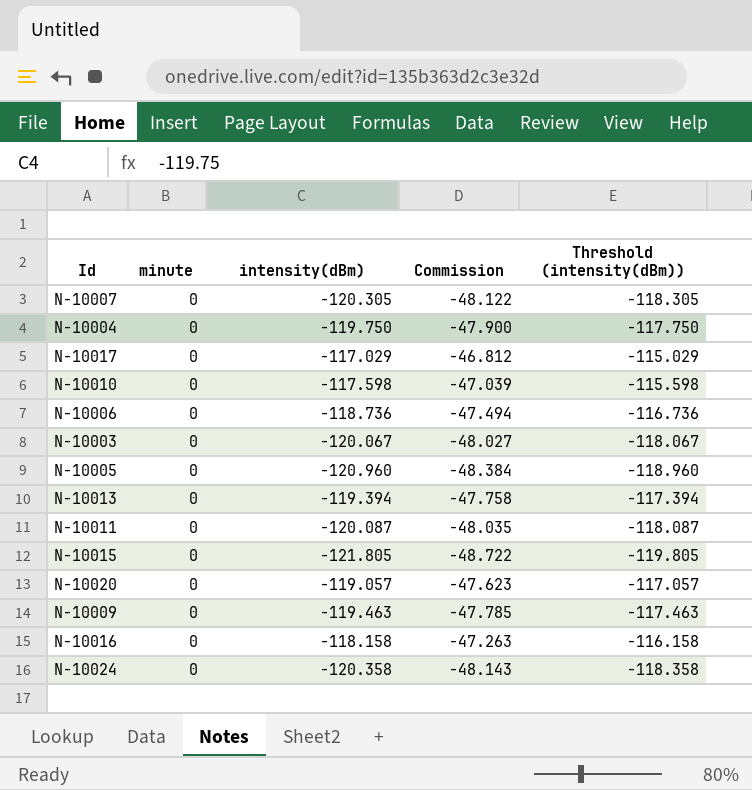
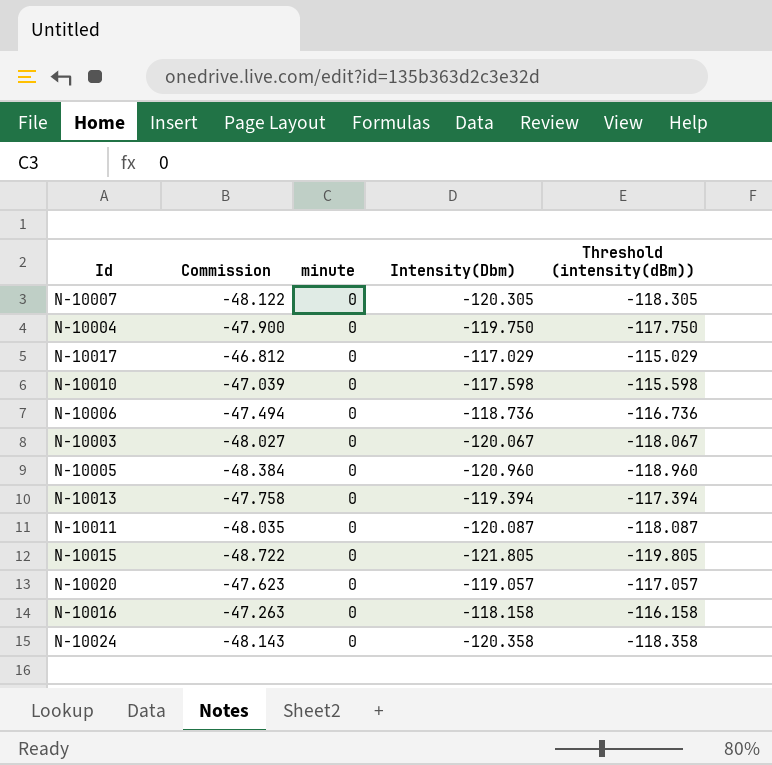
column Commission | position: 4 -> 2
column name: intensity(dBm) -> Intensity(Dbm)
row N-10009: 0 | -119.463 | -47.785 | -117.463 -> none

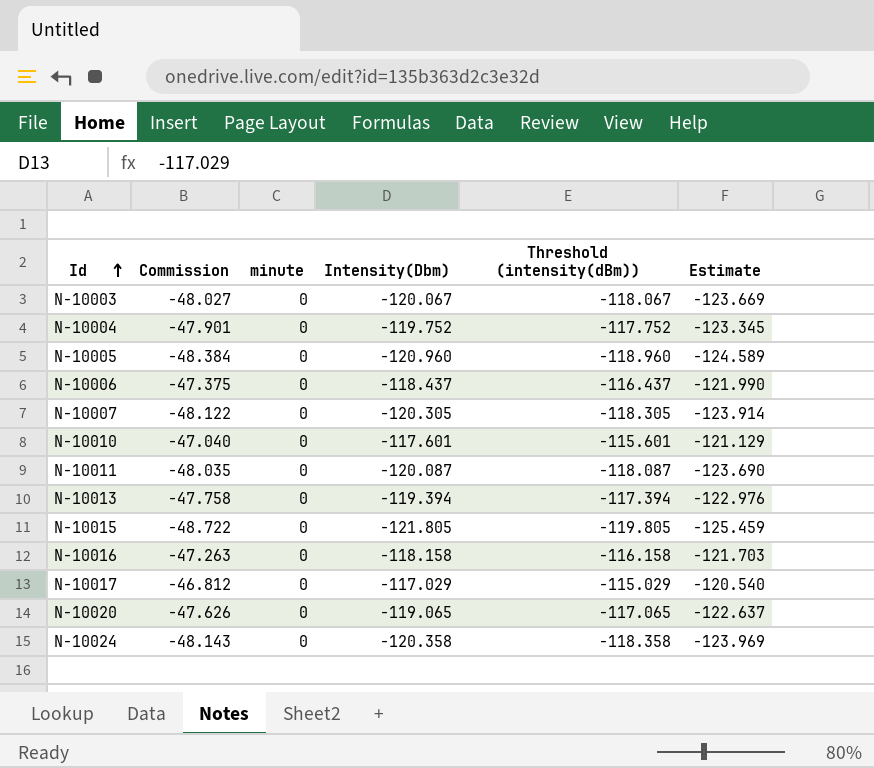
row order: none -> Id ascending
column Estimate | formula: none -> [Intensity(Dbm)] * 1.03
N-10004 | Commission: -47.900 -> -47.901
N-10004 | Intensity(Dbm): -119.750 -> -119.752
N-10004 | Threshold (intensity(dBm)): -117.750 -> -117.752
N-10006 | Commission: -47.494 -> -47.375
N-10006 | Intensity(Dbm): -118.736 -> -118.437
N-10006 | Threshold (intensity(dBm)): -116.736 -> -116.437
N-10010 | Commission: -47.039 -> -47.040
N-10010 | Intensity(Dbm): -117.598 -> -117.601
N-10010 | Threshold (intensity(dBm)): -115.598 -> -115.601
N-10020 | Commission: -47.623 -> -47.626
N-10020 | Intensity(Dbm): -119.057 -> -119.065
N-10020 | Threshold (intensity(dBm)): -117.057 -> -117.065

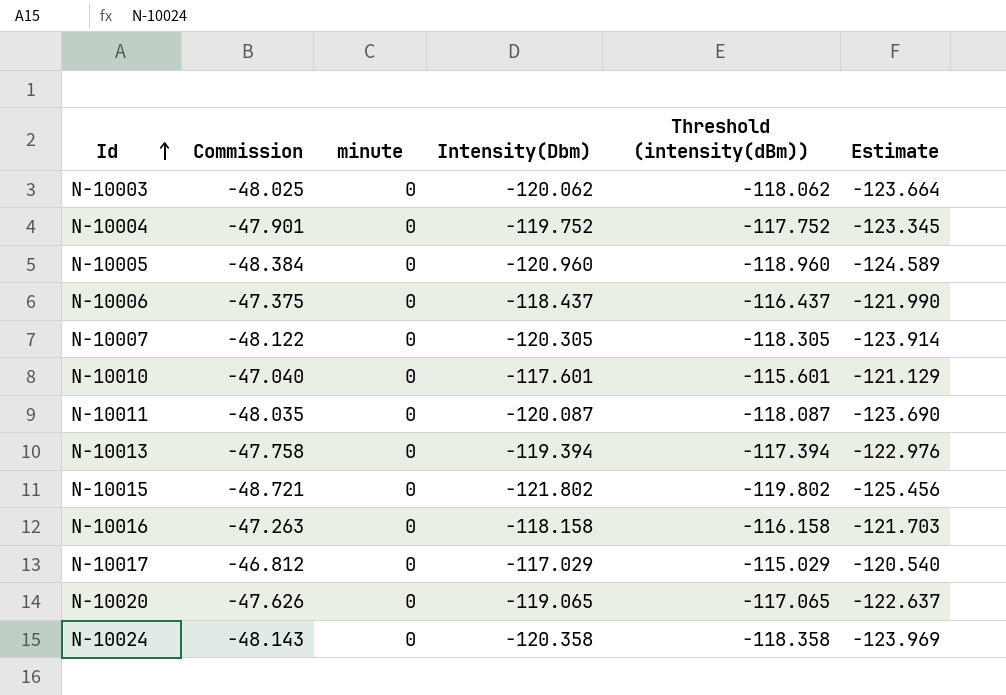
N-10003 | Commission: -48.027 -> -48.025
N-10003 | Intensity(Dbm): -120.067 -> -120.062
N-10003 | Threshold (intensity(dBm)): -118.067 -> -118.062
N-10003 | Estimate: -123.669 -> -123.664
N-10015 | Commission: -48.722 -> -48.721
N-10015 | Intensity(Dbm): -121.805 -> -121.802
N-10015 | Threshold (intensity(dBm)): -119.805 -> -119.802
N-10015 | Estimate: -125.459 -> -125.456

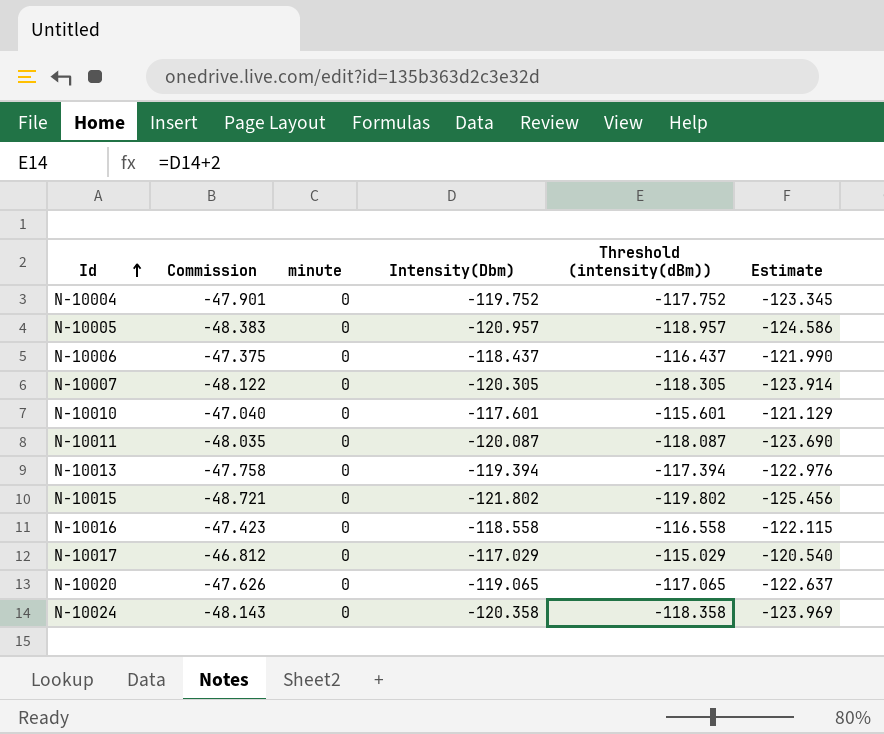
row N-10003: -48.025 | 0 | -120.062 | -118.062 | -123.664 -> none
N-10005 | Commission: -48.384 -> -48.383
N-10005 | Intensity(Dbm): -120.960 -> -120.957
N-10005 | Threshold (intensity(dBm)): -118.960 -> -118.957
N-10005 | Estimate: -124.589 -> -124.586
N-10016 | Commission: -47.263 -> -47.423
N-10016 | Intensity(Dbm): -118.158 -> -118.558
N-10016 | Threshold (intensity(dBm)): -116.158 -> -116.558
N-10016 | Estimate: -121.703 -> -122.115

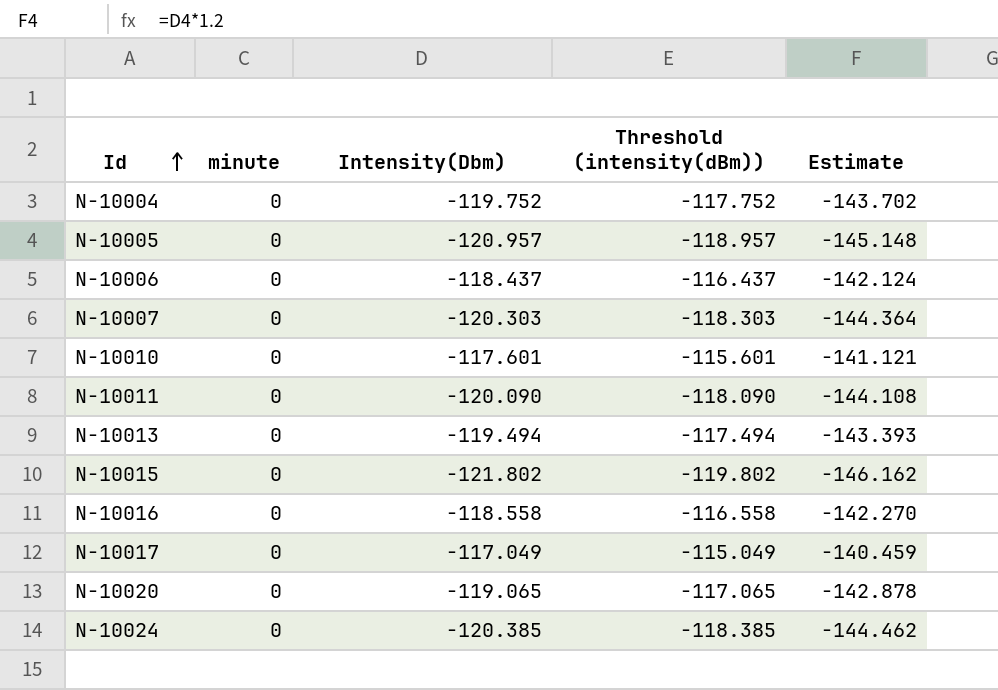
column Commission | formula: [Intensity(Dbm)] * 0.4 -> none
column Estimate | formula: [Intensity(Dbm)] * 1.03 -> [Intensity(Dbm)] * 1.2
N-10007 | Intensity(Dbm): -120.305 -> -120.303
N-10007 | Threshold (intensity(dBm)): -118.305 -> -118.303
N-10011 | Intensity(Dbm): -120.087 -> -120.090
N-10011 | Threshold (intensity(dBm)): -118.087 -> -118.090
N-10013 | Intensity(Dbm): -119.394 -> -119.494
N-10013 | Threshold (intensity(dBm)): -117.394 -> -117.494
N-10017 | Intensity(Dbm): -117.029 -> -117.049
N-10017 | Threshold (intensity(dBm)): -115.029 -> -115.049
N-10024 | Intensity(Dbm): -120.358 -> -120.385
N-10024 | Threshold (intensity(dBm)): -118.358 -> -118.385

